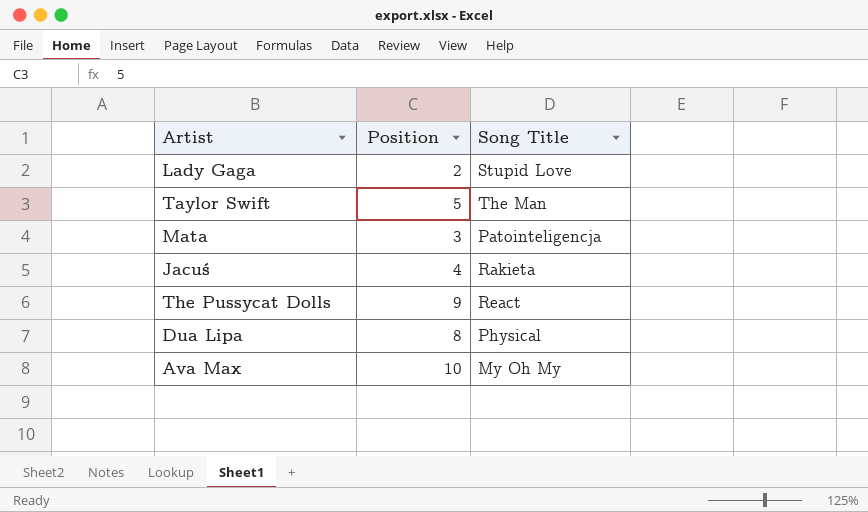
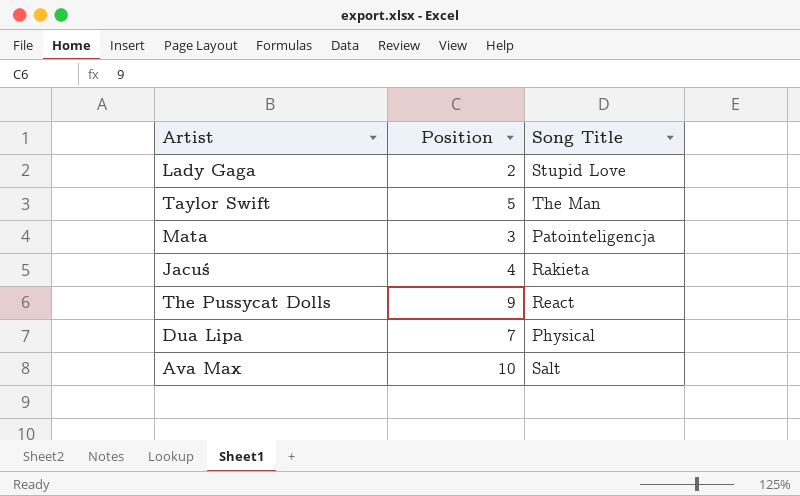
Dua Lipa | Position: 8 -> 7
Ava Max | Song Title: My Oh My -> Salt

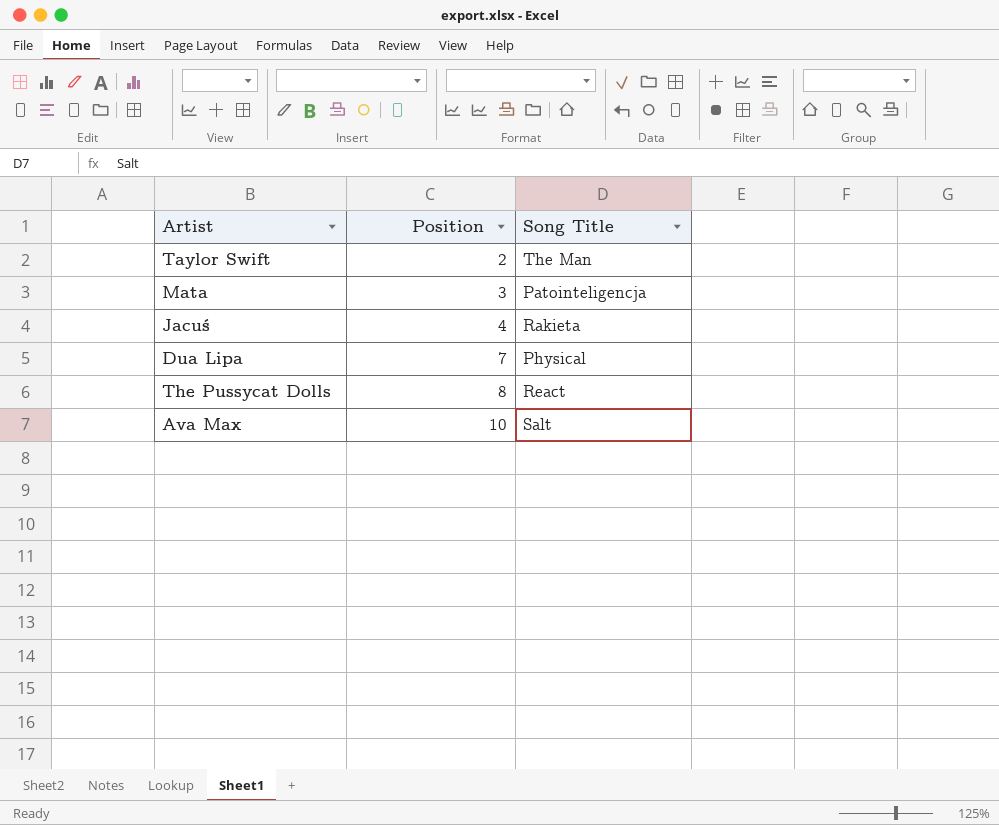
row order: none -> Position ascending
row Lady Gaga: 2 | Stupid Love -> none
Taylor Swift | Position: 5 -> 2
The Pussycat Dolls | Position: 9 -> 8

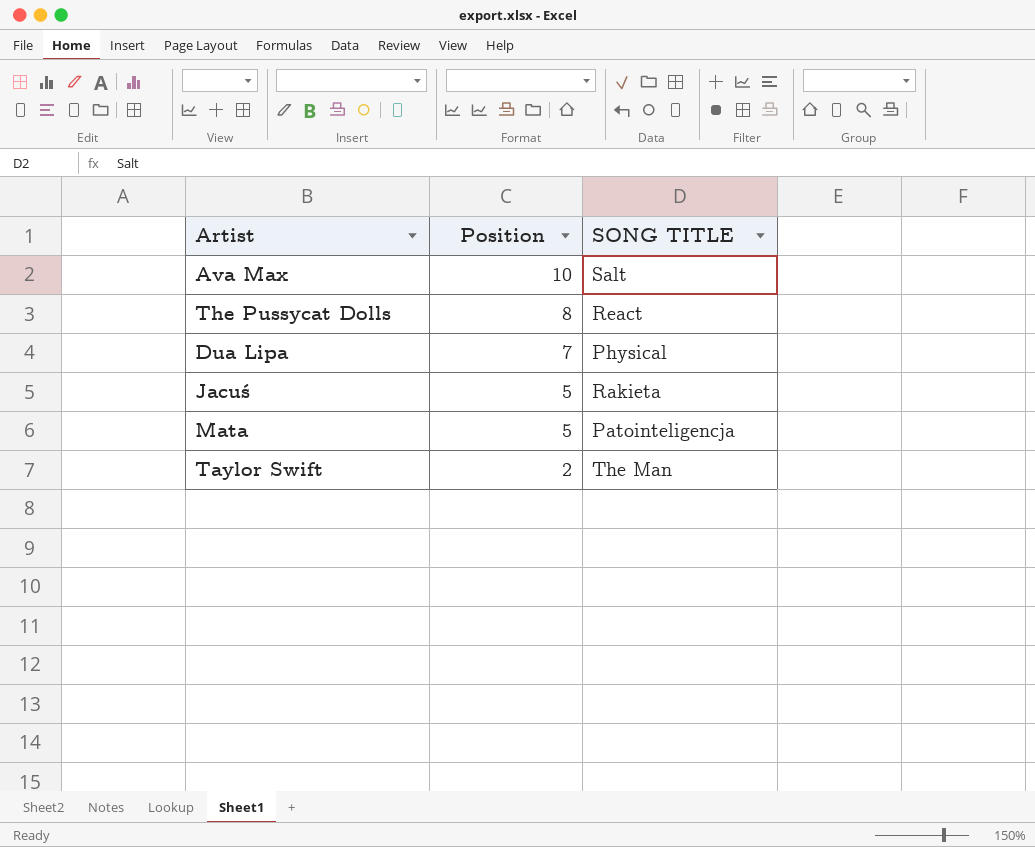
row order: Position ascending -> Position descending
column name: Song Title -> SONG TITLE
Jacuś | Position: 4 -> 5
Mata | Position: 3 -> 5

